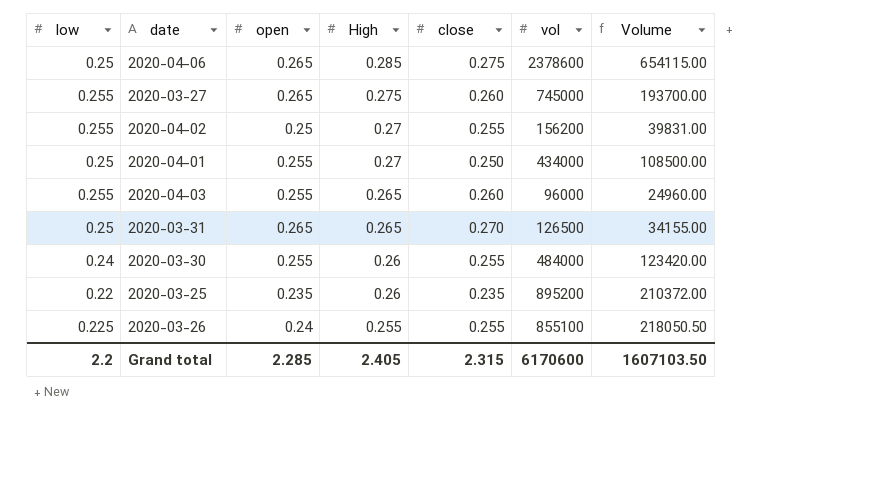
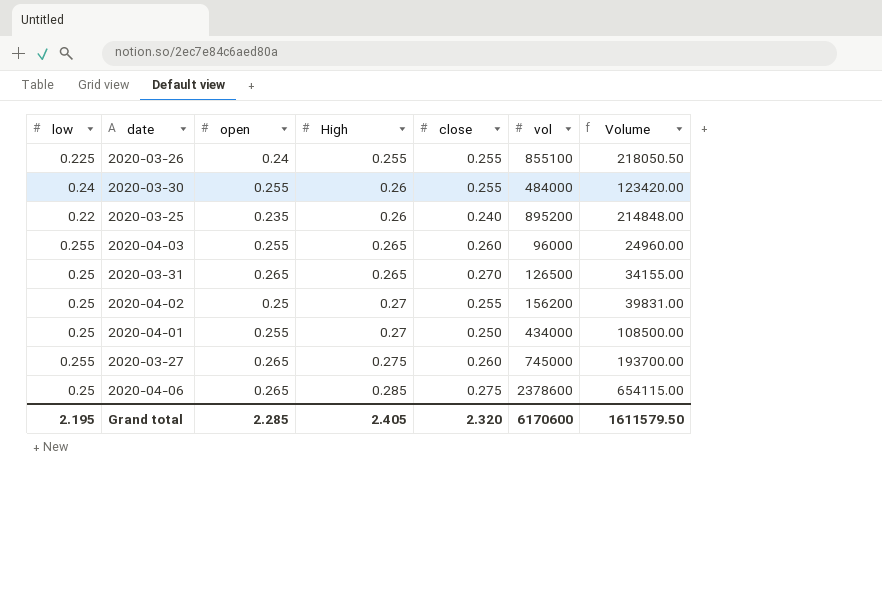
row order: High descending -> High ascending
2020-03-25 | close: 0.235 -> 0.240
2020-03-25 | Volume: 210372.00 -> 214848.00
2020-04-02 | low: 0.255 -> 0.25
Grand total | low: 2.2 -> 2.195
Grand total | close: 2.315 -> 2.320
Grand total | Volume: 1607103.50 -> 1611579.50

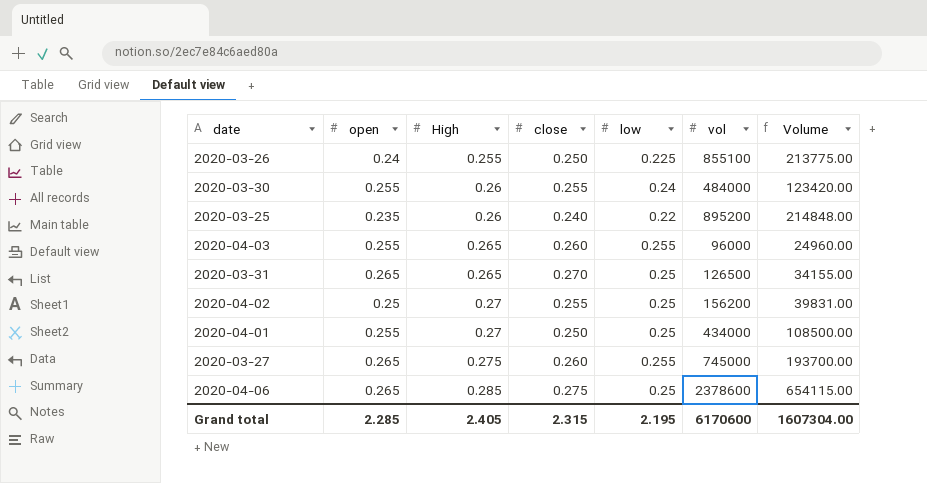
column low | position: 1 -> 5
2020-03-26 | close: 0.255 -> 0.250
2020-03-26 | Volume: 218050.50 -> 213775.00
Grand total | close: 2.320 -> 2.315
Grand total | Volume: 1611579.50 -> 1607304.00

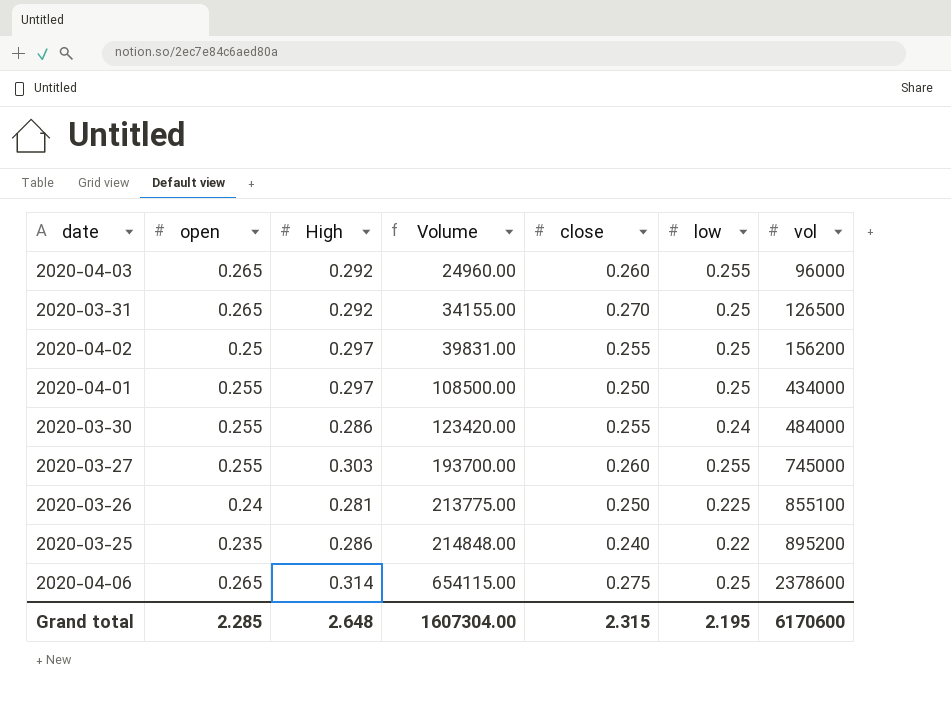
row order: High ascending -> Volume ascending
column Volume | position: 7 -> 4
2020-04-03 | open: 0.255 -> 0.265
2020-04-03 | High: 0.265 -> 0.292
2020-03-31 | High: 0.265 -> 0.292
2020-04-02 | High: 0.27 -> 0.297
2020-04-01 | High: 0.27 -> 0.297
2020-03-30 | High: 0.26 -> 0.286
2020-03-27 | open: 0.265 -> 0.255
2020-03-27 | High: 0.275 -> 0.303
2020-03-26 | High: 0.255 -> 0.281
2020-03-25 | High: 0.26 -> 0.286
2020-04-06 | High: 0.285 -> 0.314
Grand total | High: 2.405 -> 2.648

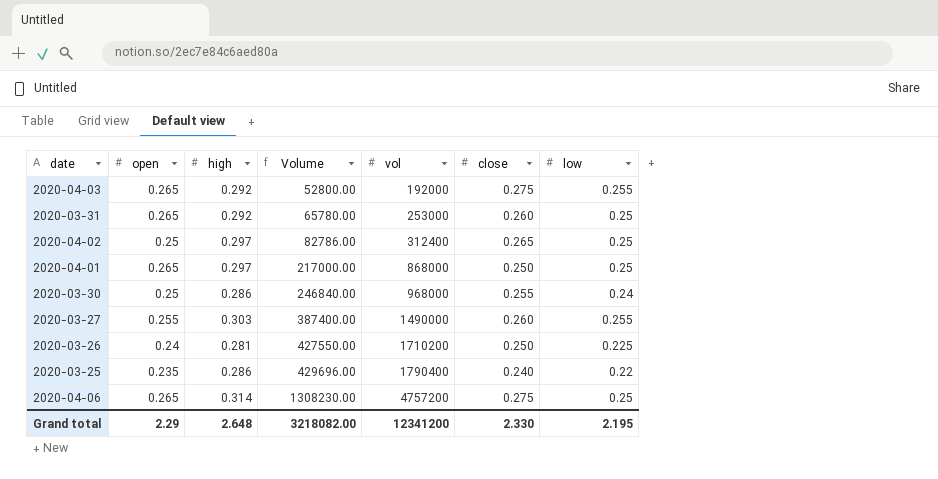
column name: High -> high
column vol | position: 7 -> 5
2020-04-03 | Volume: 24960.00 -> 52800.00
2020-04-03 | vol: 96000 -> 192000
2020-04-03 | close: 0.260 -> 0.275
2020-03-31 | Volume: 34155.00 -> 65780.00
2020-03-31 | vol: 126500 -> 253000
2020-03-31 | close: 0.270 -> 0.260
2020-04-02 | Volume: 39831.00 -> 82786.00
2020-04-02 | vol: 156200 -> 312400
2020-04-02 | close: 0.255 -> 0.265
2020-04-01 | open: 0.255 -> 0.265
2020-04-01 | Volume: 108500.00 -> 217000.00
2020-04-01 | vol: 434000 -> 868000
2020-03-30 | open: 0.255 -> 0.25
2020-03-30 | Volume: 123420.00 -> 246840.00
2020-03-30 | vol: 484000 -> 968000
2020-03-27 | Volume: 193700.00 -> 387400.00
2020-03-27 | vol: 745000 -> 1490000
2020-03-26 | Volume: 213775.00 -> 427550.00
2020-03-26 | vol: 855100 -> 1710200
2020-03-25 | Volume: 214848.00 -> 429696.00
2020-03-25 | vol: 895200 -> 1790400
2020-04-06 | Volume: 654115.00 -> 1308230.00
2020-04-06 | vol: 2378600 -> 4757200
Grand total | open: 2.285 -> 2.29
Grand total | Volume: 1607304.00 -> 3218082.00
Grand total | vol: 6170600 -> 12341200
Grand total | close: 2.315 -> 2.330

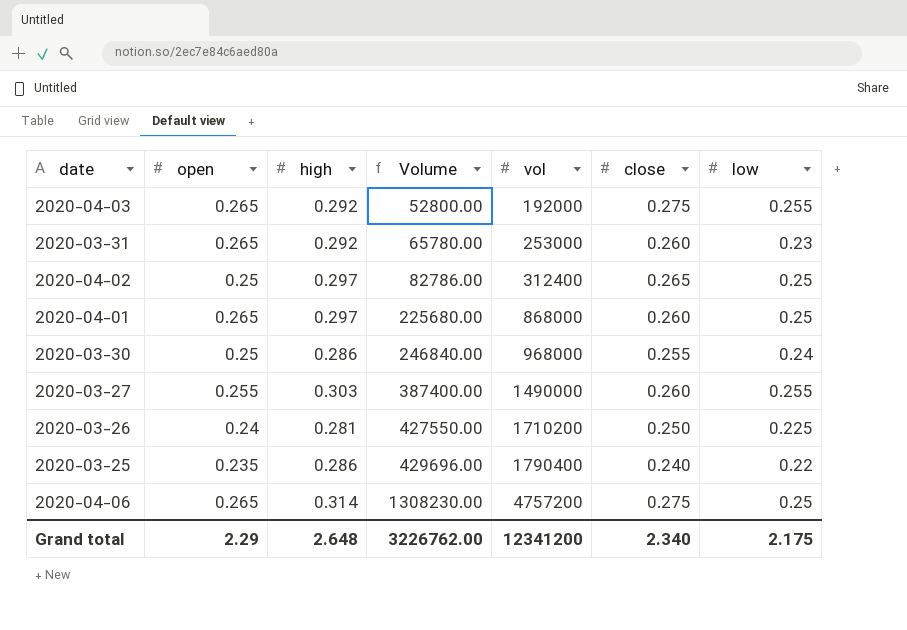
2020-03-31 | low: 0.25 -> 0.23
2020-04-01 | Volume: 217000.00 -> 225680.00
2020-04-01 | close: 0.250 -> 0.260
Grand total | Volume: 3218082.00 -> 3226762.00
Grand total | close: 2.330 -> 2.340
Grand total | low: 2.195 -> 2.175

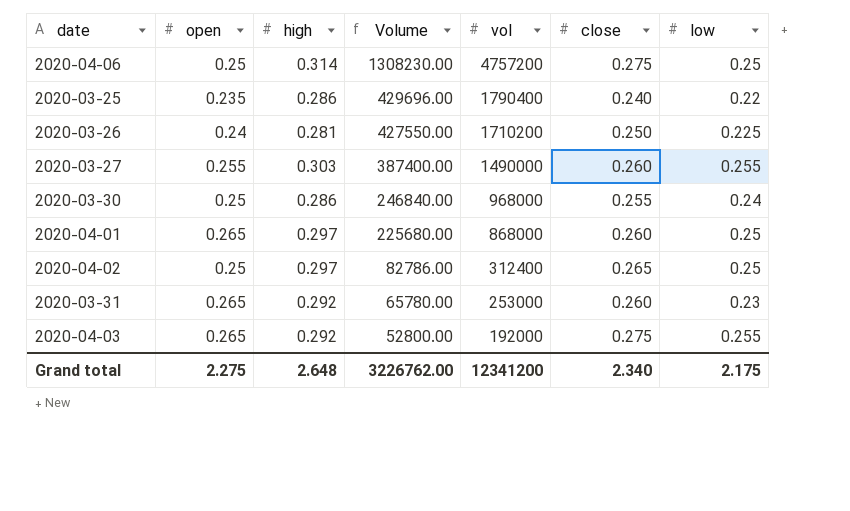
row order: Volume ascending -> Volume descending
2020-04-06 | open: 0.265 -> 0.25
Grand total | open: 2.29 -> 2.275

